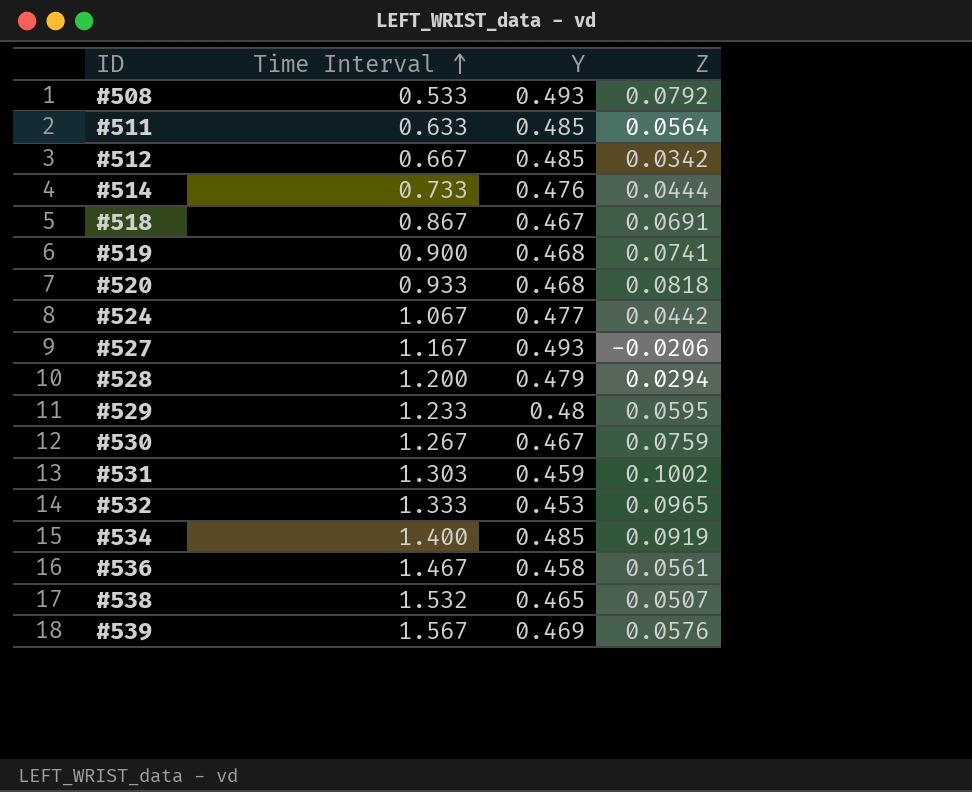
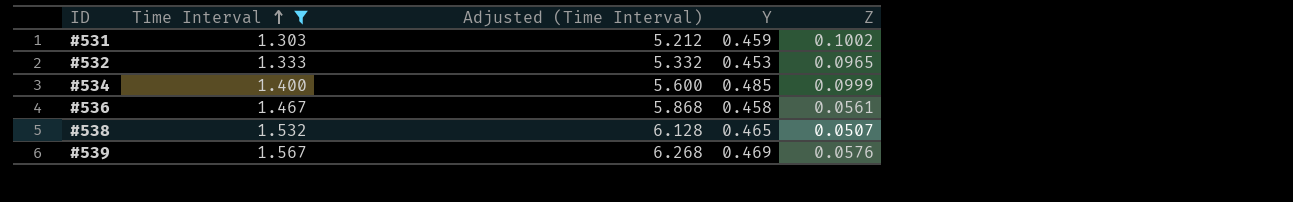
filter: none -> Time Interval >= 1.303
column Adjusted (Time Interval) | formula: none -> [Time Interval] * 4
#534 | Z: 0.0919 -> 0.0999

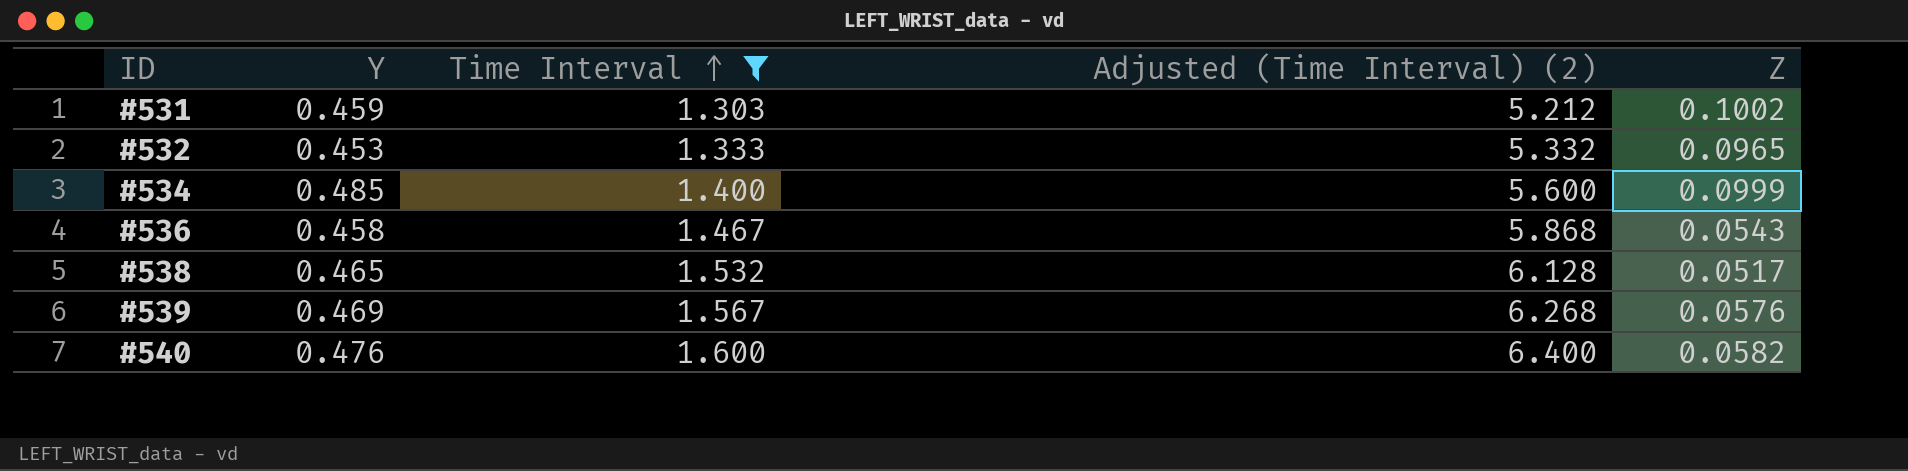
column Y | position: 4 -> 2
column name: Adjusted (Time Interval) -> Adjusted (Time Interval) (2)
#536 | Z: 0.0561 -> 0.0543
#538 | Z: 0.0507 -> 0.0517
row #540: none -> 0.476 | 1.600 | 6.400 | 0.0582

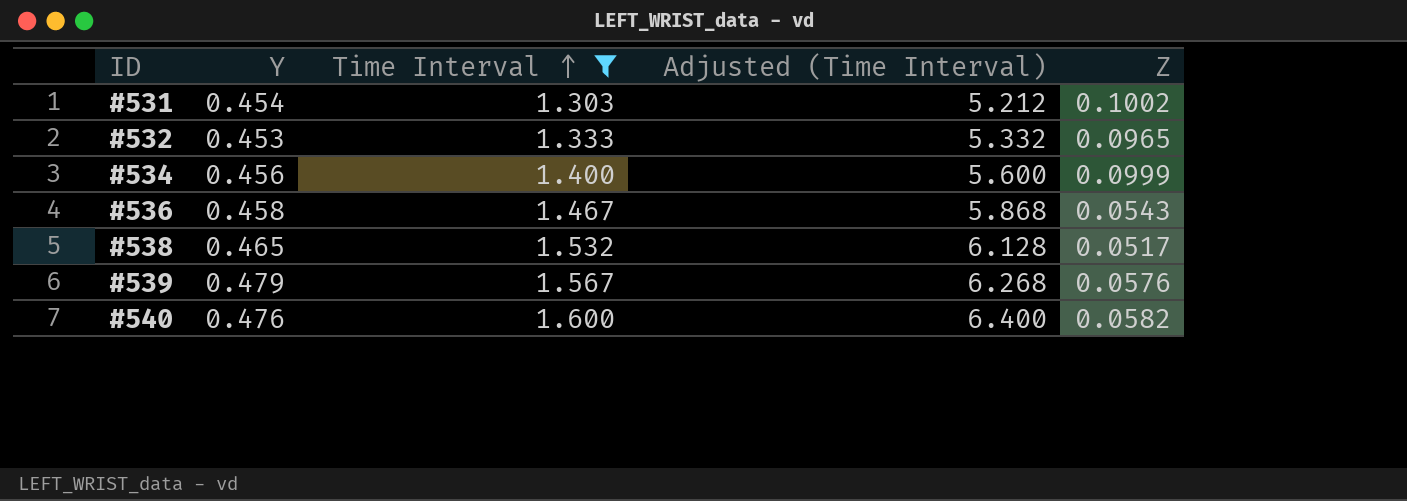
column name: Adjusted (Time Interval) (2) -> Adjusted (Time Interval)
#531 | Y: 0.459 -> 0.454
#534 | Y: 0.485 -> 0.456
#539 | Y: 0.469 -> 0.479

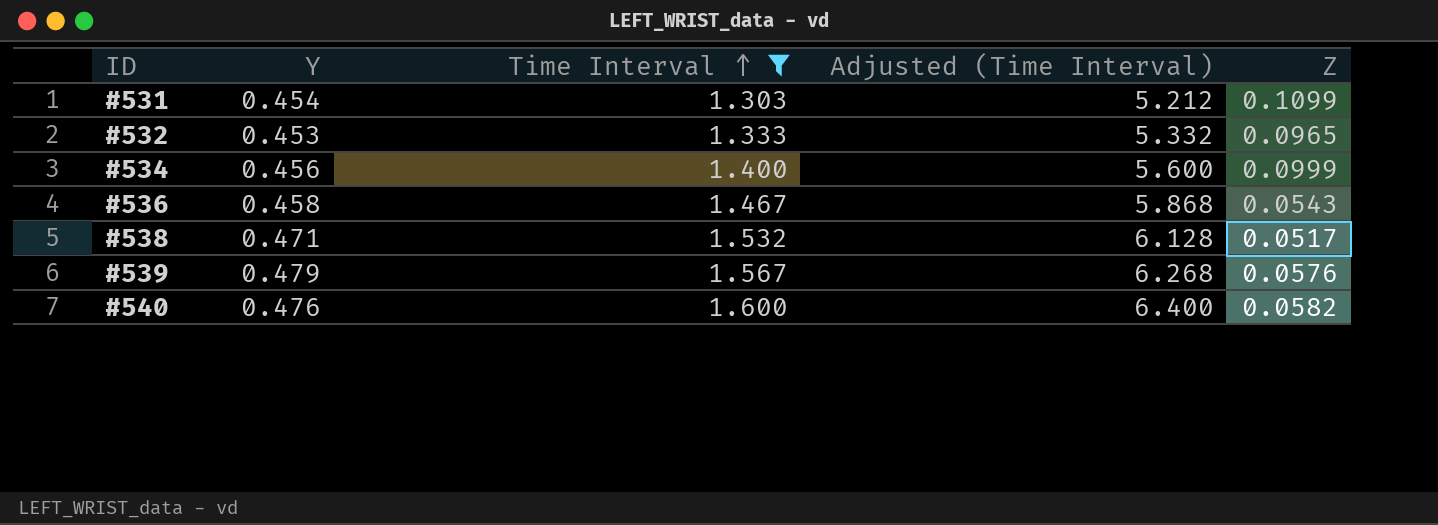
#531 | Z: 0.1002 -> 0.1099
#538 | Y: 0.465 -> 0.471

